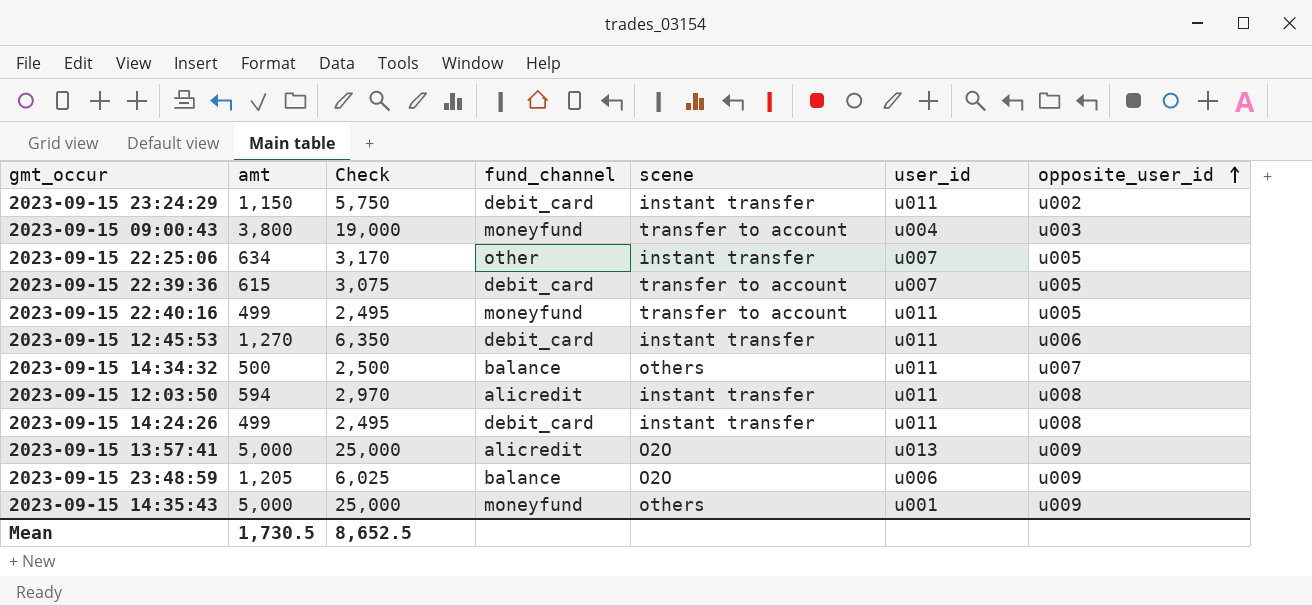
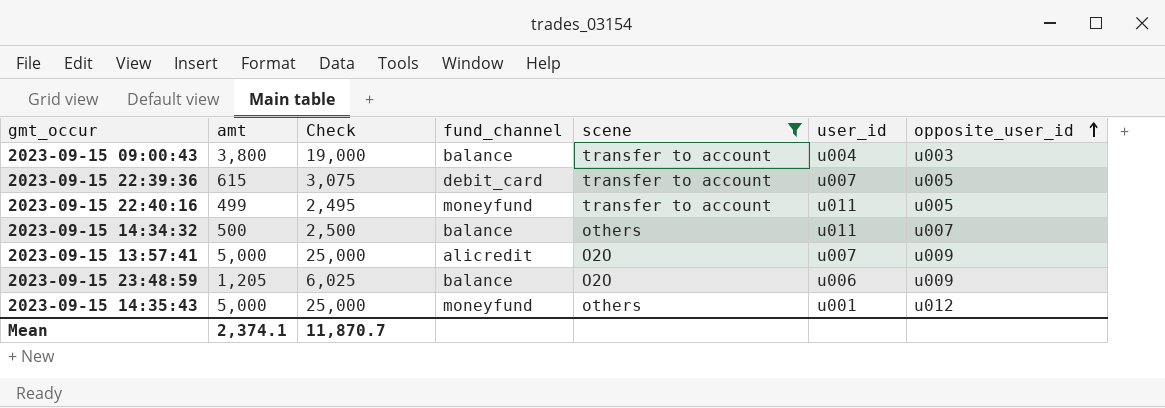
filter: none -> scene != instant transfer
2023-09-15 09:00:43 | fund_channel: moneyfund -> balance
2023-09-15 13:57:41 | user_id: u013 -> u007
2023-09-15 14:35:43 | opposite_user_id: u009 -> u012
Mean | amt: 1,730.5 -> 2,374.1
Mean | Check: 8,652.5 -> 11,870.7

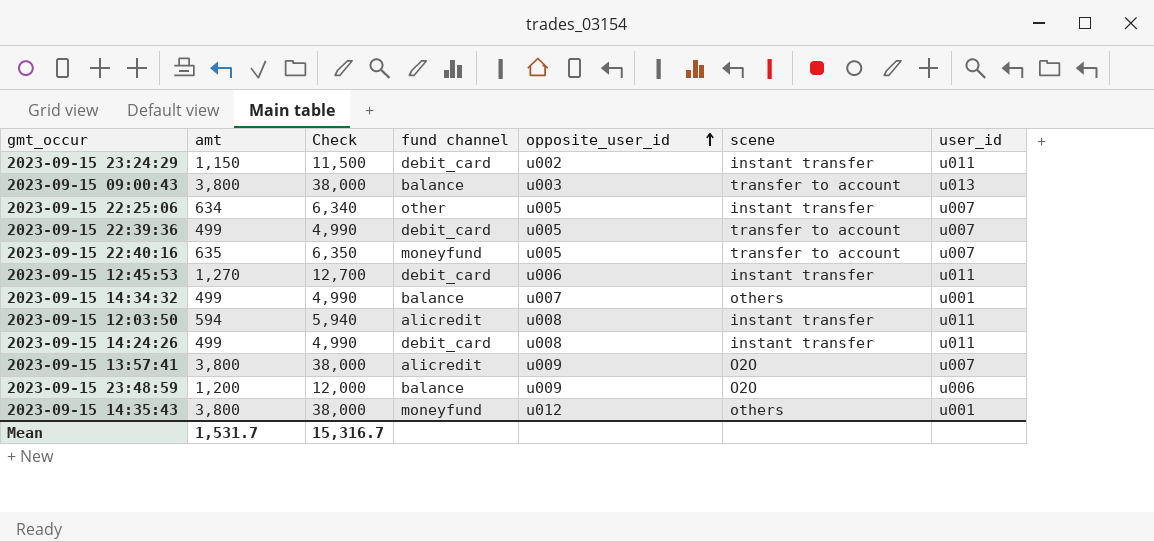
filter: scene != instant transfer -> none
column Check | formula: [amt] * 5 -> [amt] * 10
column name: fund_channel -> fund channel
column opposite_user_id | position: 7 -> 5
2023-09-15 09:00:43 | user_id: u004 -> u013
2023-09-15 22:39:36 | amt: 615 -> 499
2023-09-15 22:40:16 | amt: 499 -> 635
2023-09-15 22:40:16 | user_id: u011 -> u007
2023-09-15 14:34:32 | amt: 500 -> 499
2023-09-15 14:34:32 | user_id: u011 -> u001
2023-09-15 13:57:41 | amt: 5,000 -> 3,800
2023-09-15 23:48:59 | amt: 1,205 -> 1,200
2023-09-15 14:35:43 | amt: 5,000 -> 3,800
Mean | amt: 2,374.1 -> 1,531.7
Mean | Check: 11,870.7 -> 15,316.7

